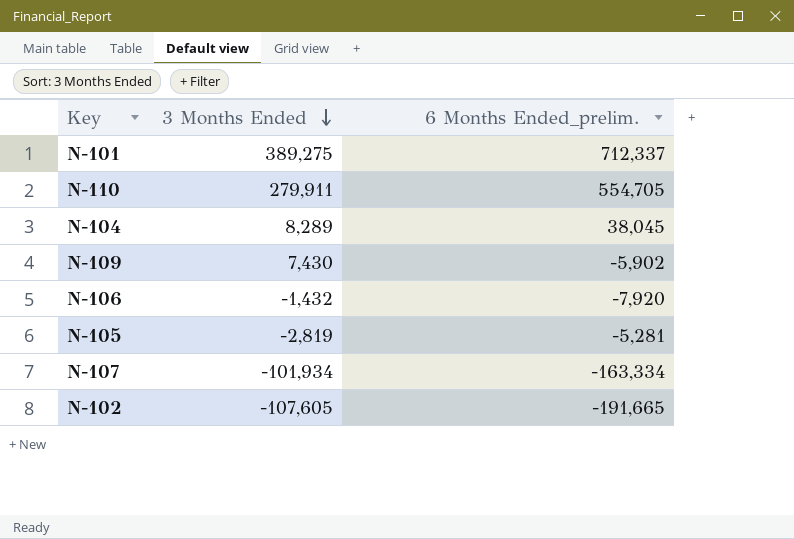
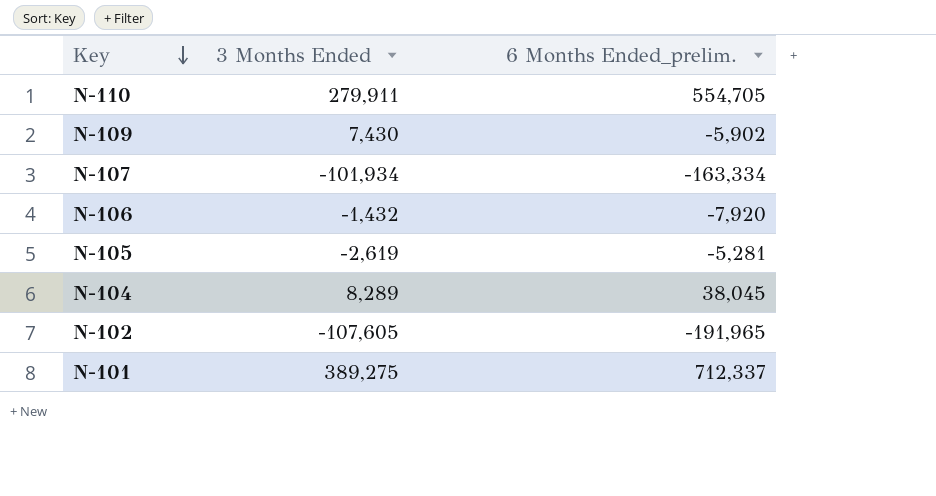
row order: 3 Months Ended descending -> Key descending
N-105 | 3 Months Ended: -2,819 -> -2,619
N-102 | 6 Months Ended_prelim.: -191,665 -> -191,965

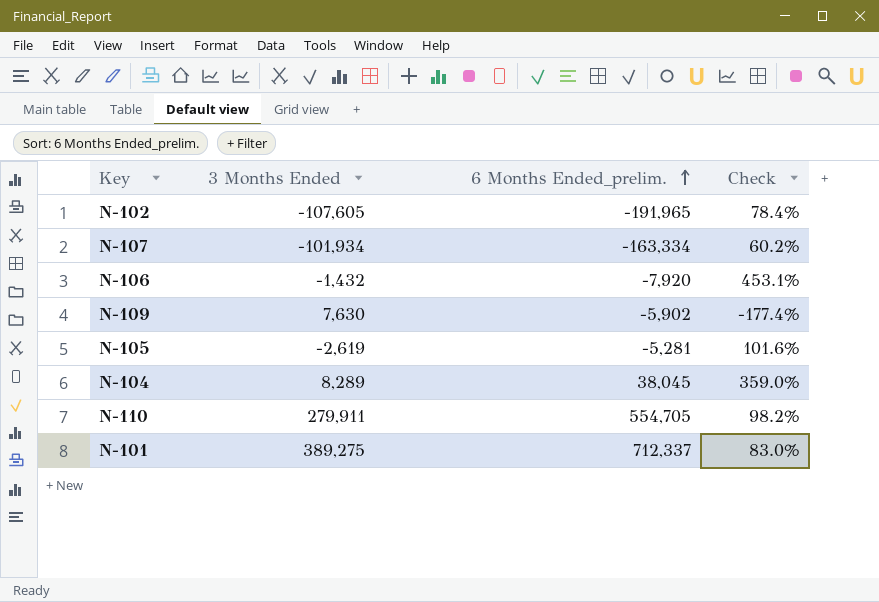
row order: Key descending -> 6 Months Ended_prelim. ascending
column Check | formula: none -> ([6 Months Ended_prelim.] - [3 Months Ended]) / [3 Months Ended]
N-109 | 3 Months Ended: 7,430 -> 7,630

